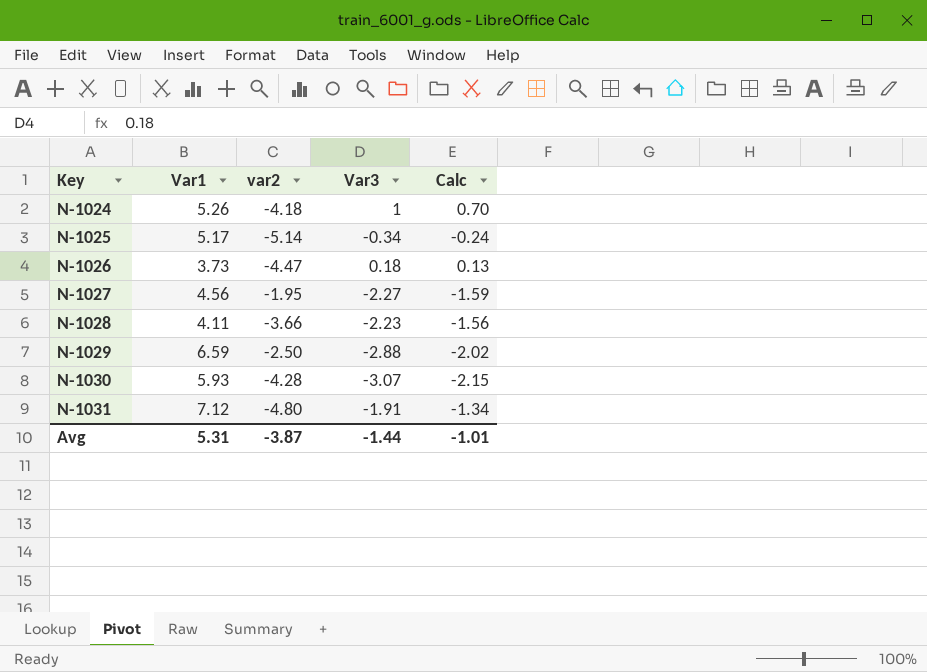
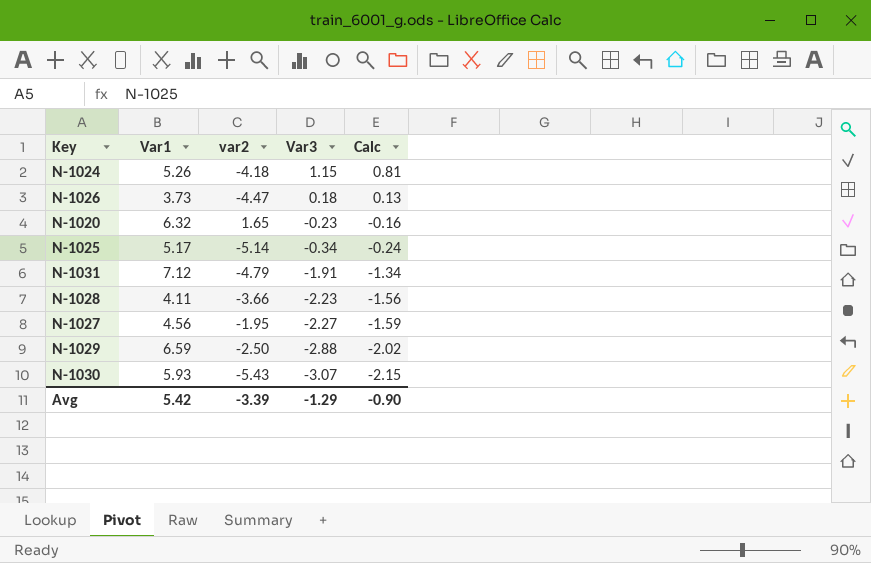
row order: Key ascending -> Var3 descending
N-1024 | Var3: 1 -> 1.15
N-1024 | Calc: 0.70 -> 0.81
row N-1020: none -> 6.32 | 1.65 | -0.23 | -0.16
N-1031 | var2: -4.80 -> -4.79
N-1030 | var2: -4.28 -> -5.43
Avg | Var1: 5.31 -> 5.42
Avg | var2: -3.87 -> -3.39
Avg | Var3: -1.44 -> -1.29
Avg | Calc: -1.01 -> -0.90

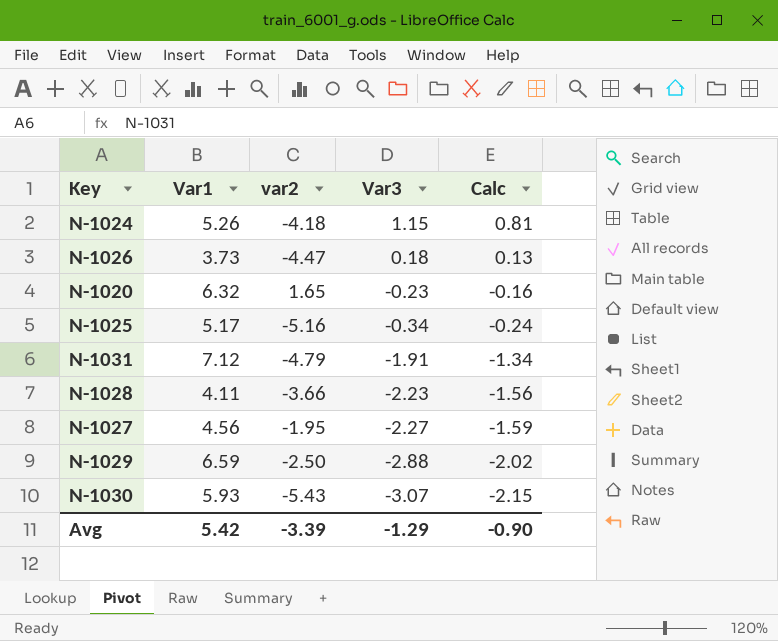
N-1025 | var2: -5.14 -> -5.16

